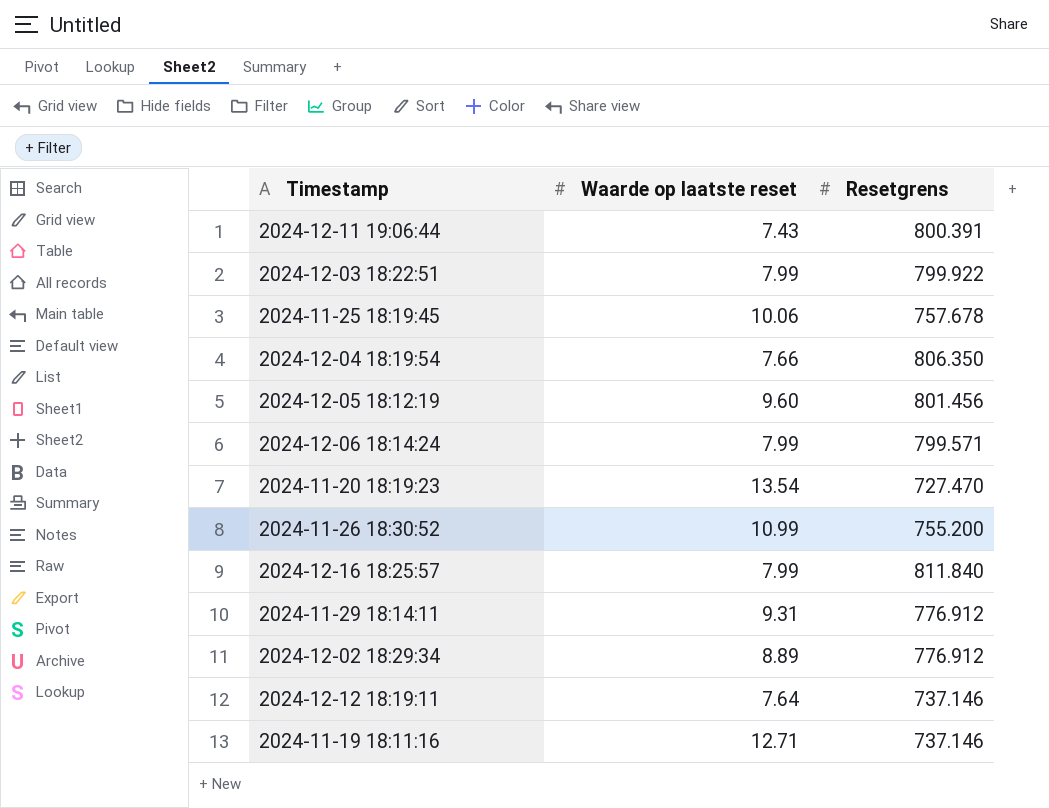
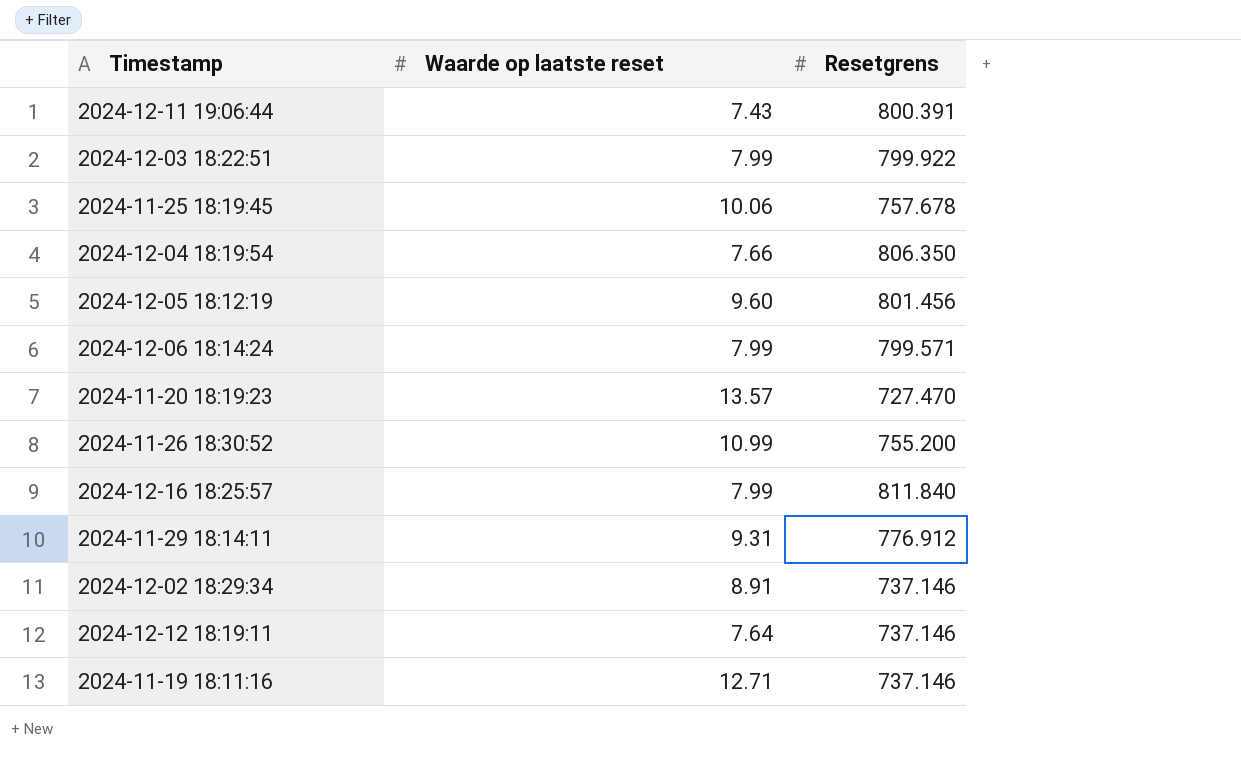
2024-11-20 18:19:23 | Waarde op laatste reset: 13.54 -> 13.57
2024-12-02 18:29:34 | Waarde op laatste reset: 8.89 -> 8.91
2024-12-02 18:29:34 | Resetgrens: 776.912 -> 737.146

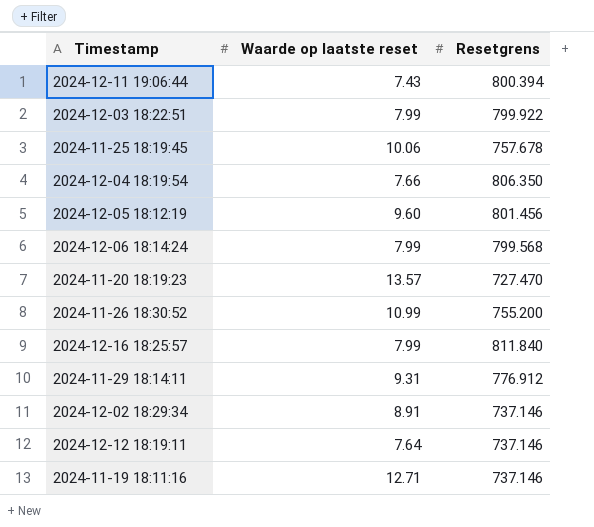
2024-12-11 19:06:44 | Resetgrens: 800.391 -> 800.394
2024-12-06 18:14:24 | Resetgrens: 799.571 -> 799.568

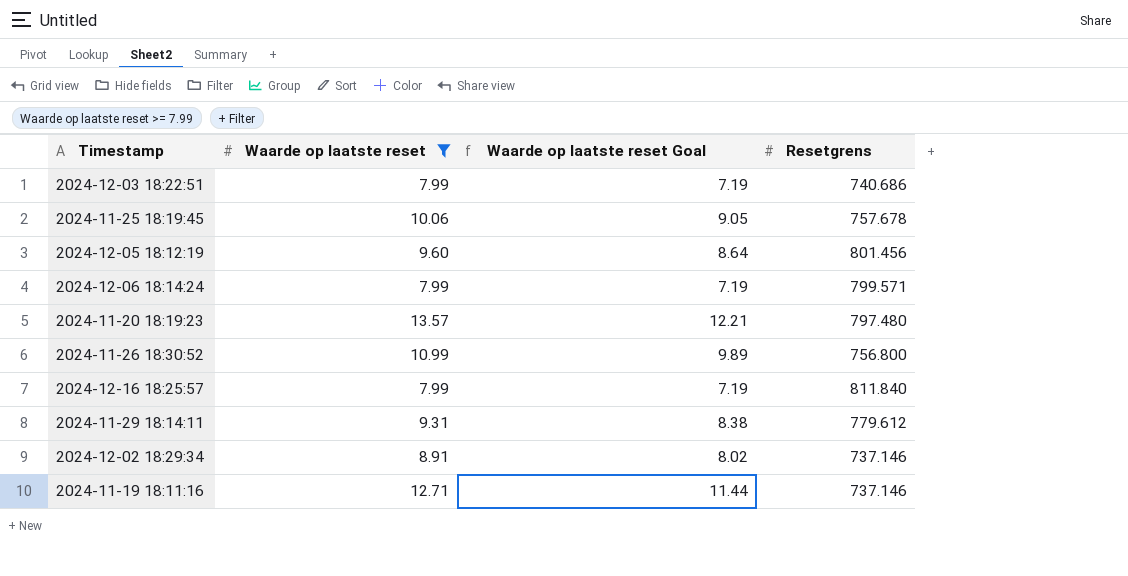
filter: none -> Waarde op laatste reset >= 7.99
column Waarde op laatste reset Goal | formula: none -> [Waarde op laatste reset] * 0.9
2024-12-03 18:22:51 | Resetgrens: 799.922 -> 740.686
2024-12-06 18:14:24 | Resetgrens: 799.568 -> 799.571
2024-11-20 18:19:23 | Resetgrens: 727.470 -> 797.480
2024-11-26 18:30:52 | Resetgrens: 755.200 -> 756.800
2024-11-29 18:14:11 | Resetgrens: 776.912 -> 779.612

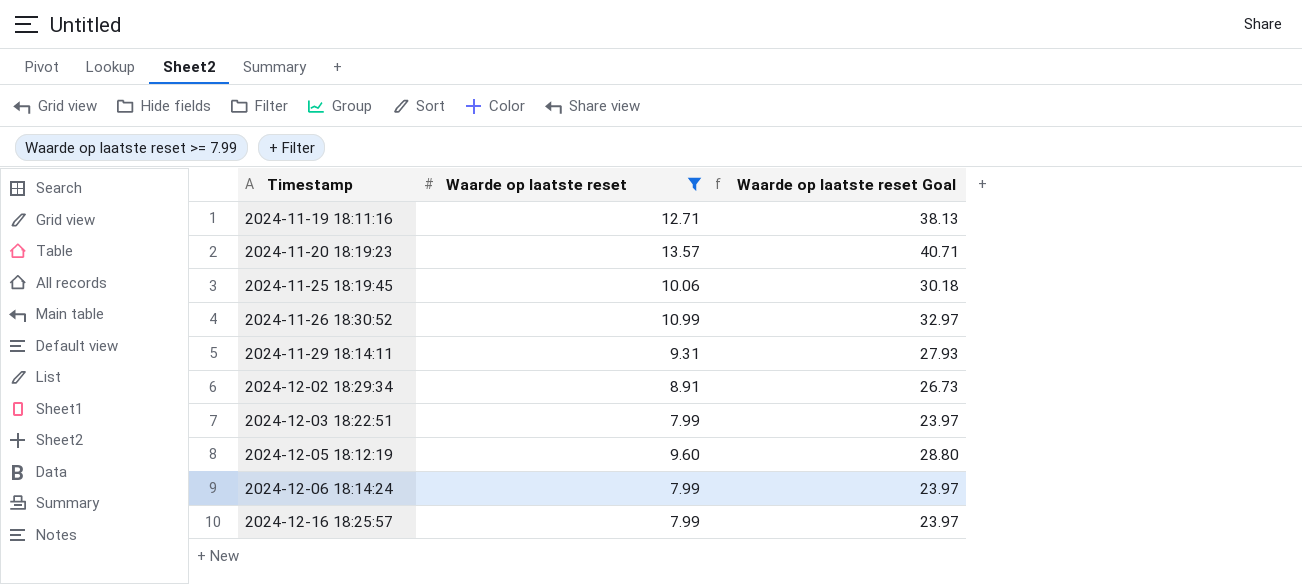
row order: none -> Timestamp ascending
column Resetgrens | position: 4 -> none
column Waarde op laatste reset Goal | formula: [Waarde op laatste reset] * 0.9 -> [Waarde op laatste reset] * 3

